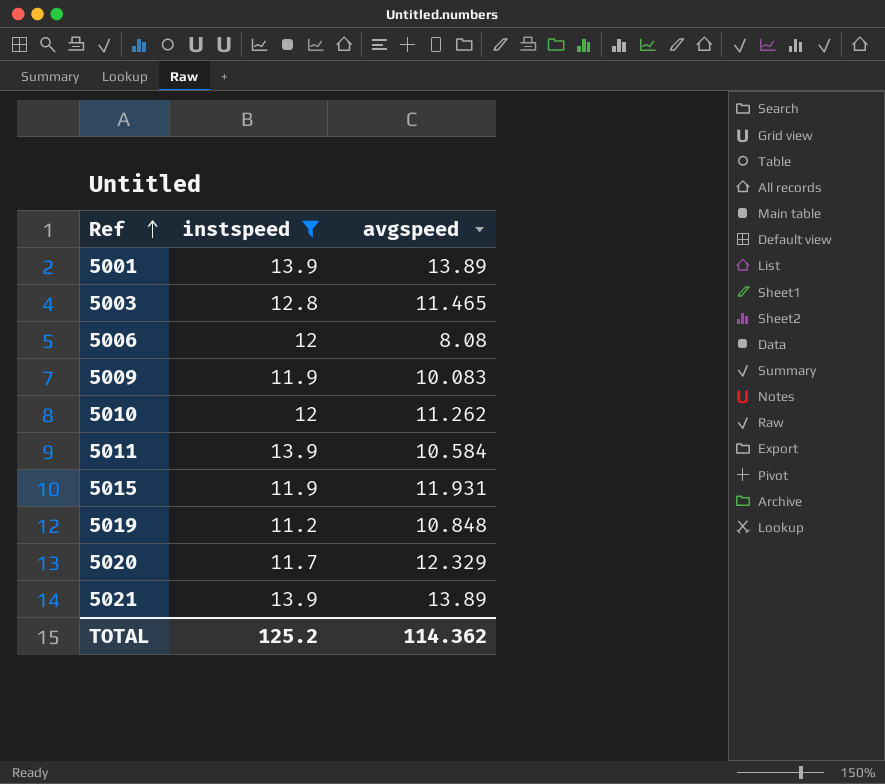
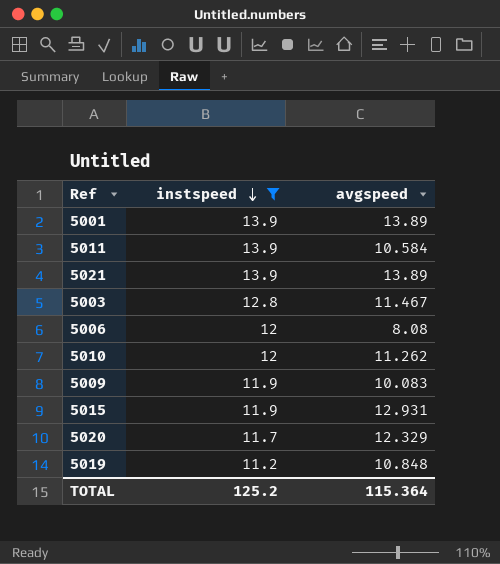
row order: Ref ascending -> instspeed descending
5003 | avgspeed: 11.465 -> 11.467
5015 | avgspeed: 11.931 -> 12.931
TOTAL | avgspeed: 114.362 -> 115.364

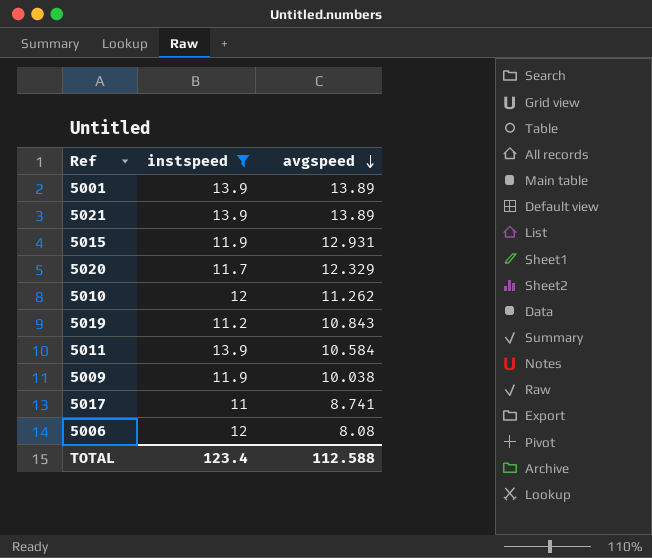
row order: instspeed descending -> avgspeed descending
row 5003: 12.8 | 11.467 -> none
5019 | avgspeed: 10.848 -> 10.843
5009 | avgspeed: 10.083 -> 10.038
row 5017: none -> 11 | 8.741
TOTAL | instspeed: 125.2 -> 123.4
TOTAL | avgspeed: 115.364 -> 112.588

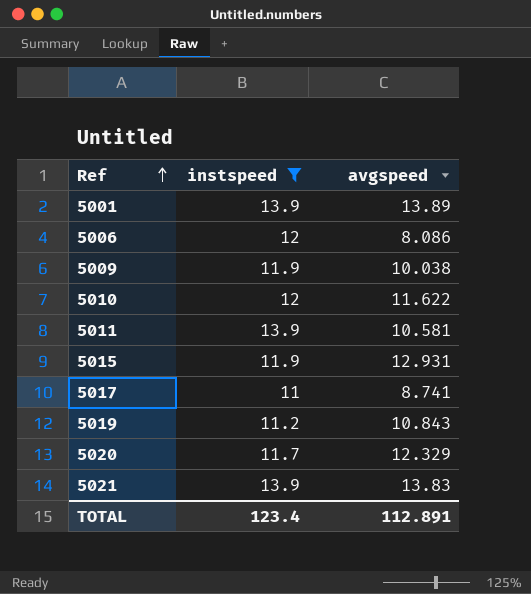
row order: avgspeed descending -> Ref ascending
5006 | avgspeed: 8.08 -> 8.086
5010 | avgspeed: 11.262 -> 11.622
5011 | avgspeed: 10.584 -> 10.581
5021 | avgspeed: 13.89 -> 13.83
TOTAL | avgspeed: 112.588 -> 112.891

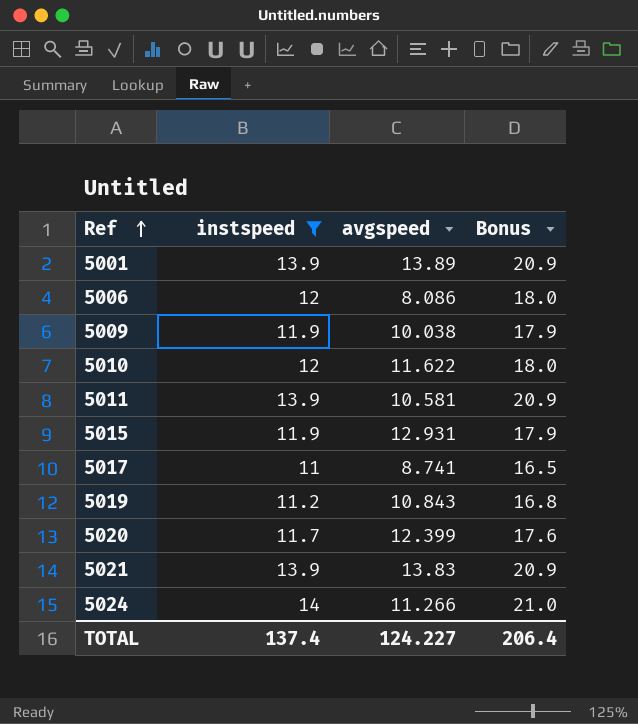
column Bonus | formula: none -> [instspeed] * 1.5
5020 | avgspeed: 12.329 -> 12.399
row 5024: none -> 14 | 11.266 | 21.0
TOTAL | instspeed: 123.4 -> 137.4
TOTAL | avgspeed: 112.891 -> 124.227

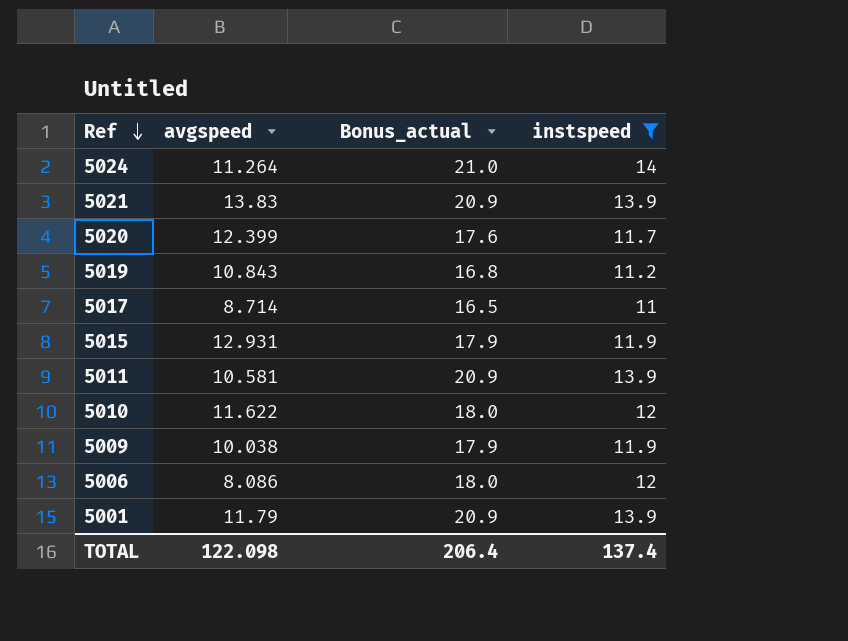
row order: Ref ascending -> Ref descending
column name: Bonus -> Bonus_actual
column instspeed | position: 2 -> 4
5024 | avgspeed: 11.266 -> 11.264
5017 | avgspeed: 8.741 -> 8.714
5001 | avgspeed: 13.89 -> 11.79
TOTAL | avgspeed: 124.227 -> 122.098

